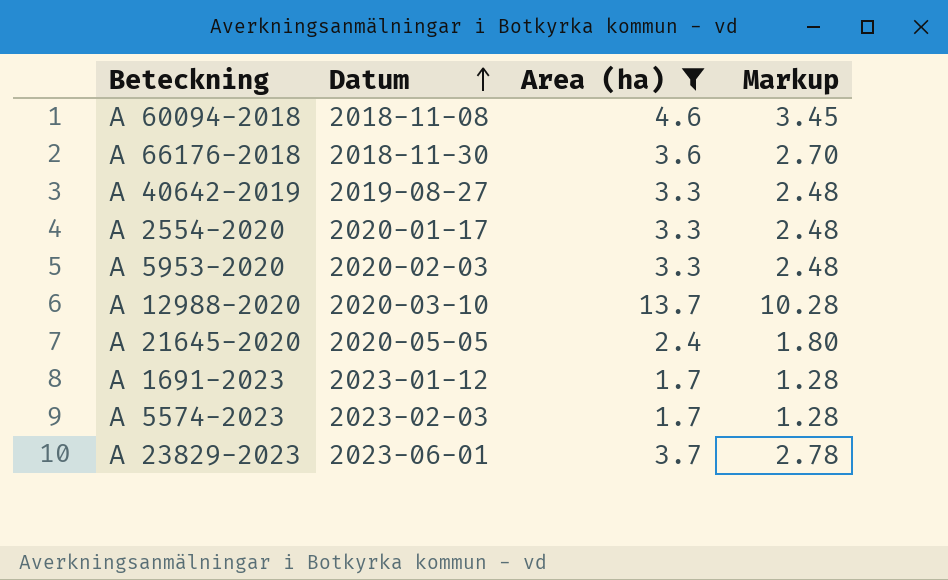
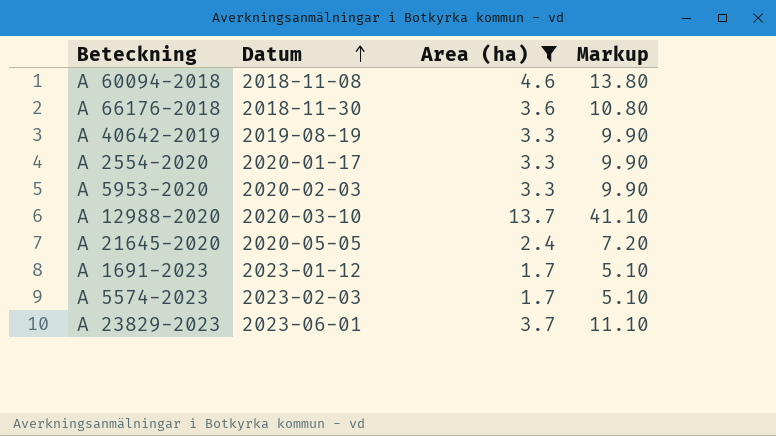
column Markup | formula: [Area (ha)] * 0.75 -> [Area (ha)] * 3
A 40642-2019 | Datum: 2019-08-27 -> 2019-08-19

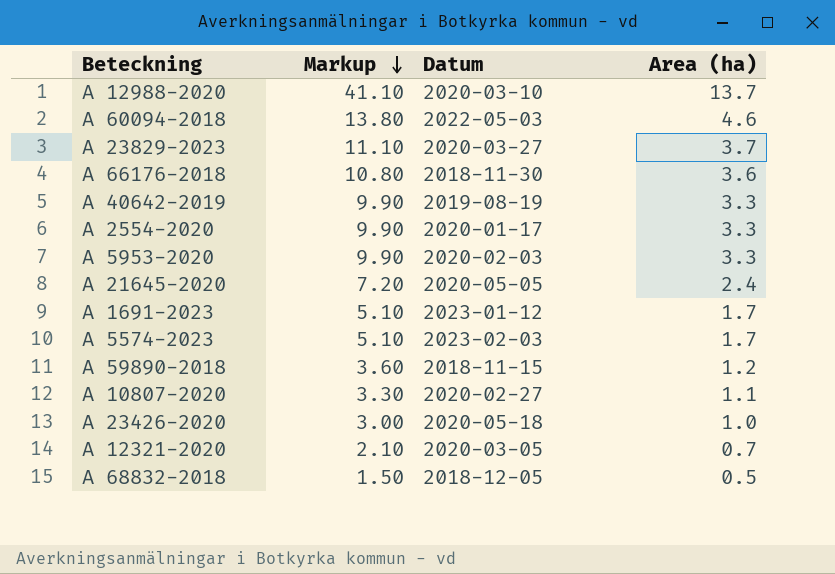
filter: Area (ha) >= 1.7 -> none
row order: Datum ascending -> Markup descending
column Markup | position: 4 -> 2
A 60094-2018 | Datum: 2018-11-08 -> 2022-05-03
A 23829-2023 | Datum: 2023-06-01 -> 2020-03-27

